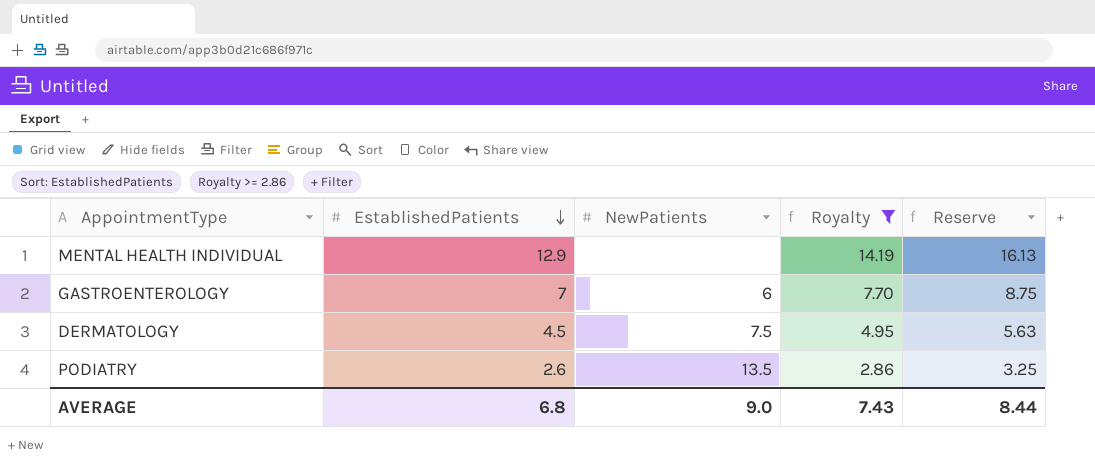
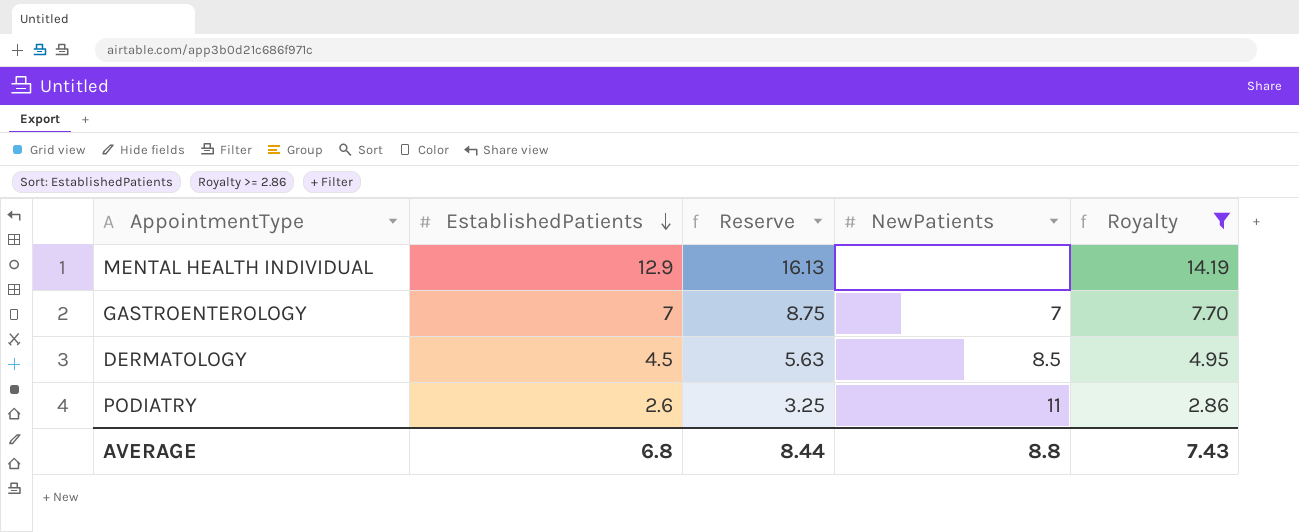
column Reserve | position: 5 -> 3
GASTROENTEROLOGY | NewPatients: 6 -> 7
DERMATOLOGY | NewPatients: 7.5 -> 8.5
PODIATRY | NewPatients: 13.5 -> 11
AVERAGE | NewPatients: 9.0 -> 8.8

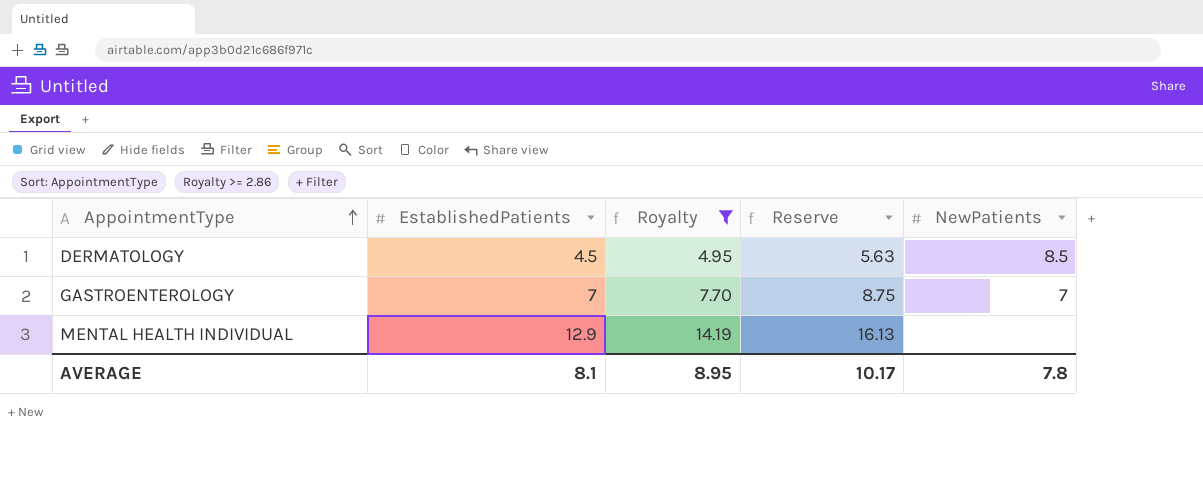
row order: EstablishedPatients descending -> AppointmentType ascending
column Royalty | position: 5 -> 3
row PODIATRY: 2.6 | 3.25 | 11 | 2.86 -> none
AVERAGE | EstablishedPatients: 6.8 -> 8.1
AVERAGE | Royalty: 7.43 -> 8.95
AVERAGE | Reserve: 8.44 -> 10.17
AVERAGE | NewPatients: 8.8 -> 7.8

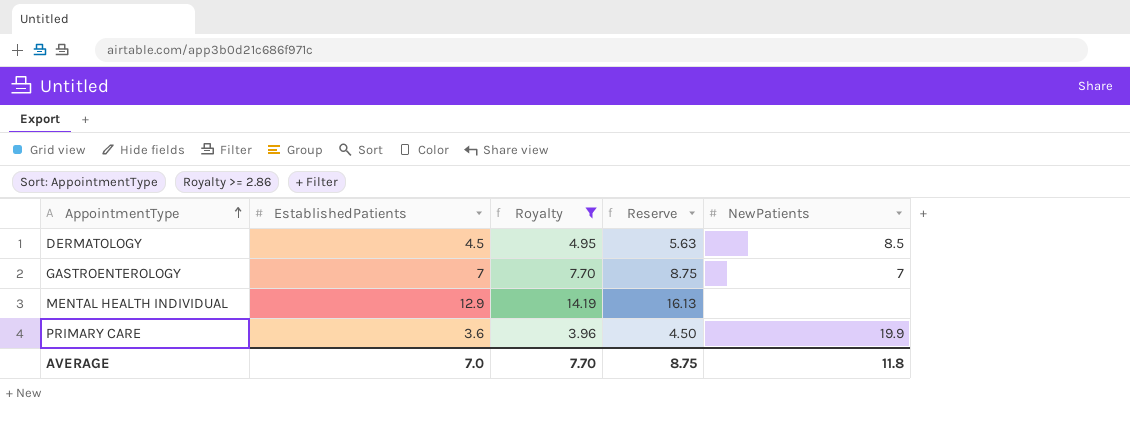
row PRIMARY CARE: none -> 3.6 | 3.96 | 4.50 | 19.9
AVERAGE | EstablishedPatients: 8.1 -> 7.0
AVERAGE | Royalty: 8.95 -> 7.70
AVERAGE | Reserve: 10.17 -> 8.75
AVERAGE | NewPatients: 7.8 -> 11.8

